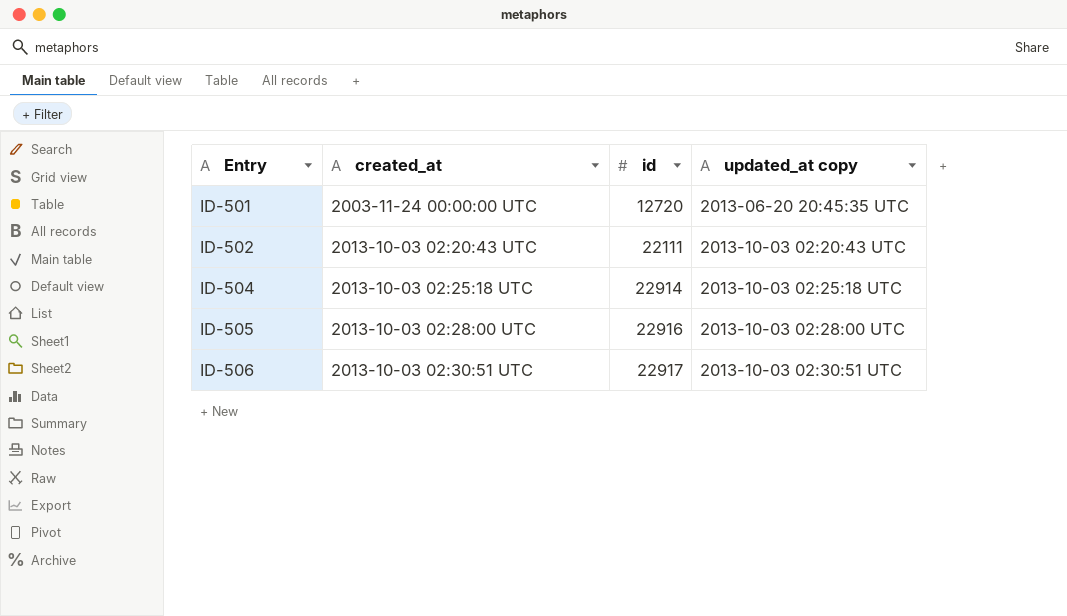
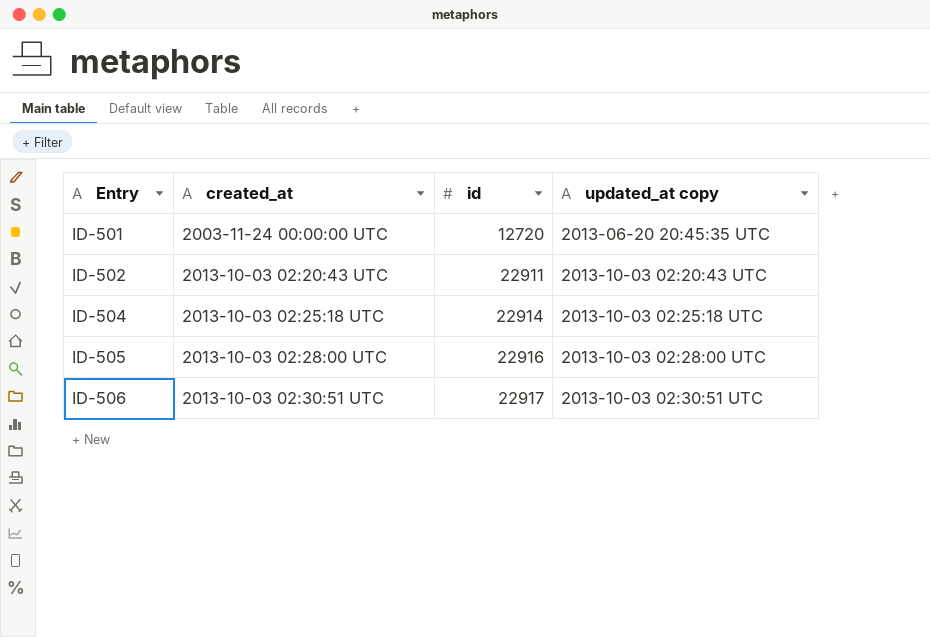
ID-502 | id: 22111 -> 22911

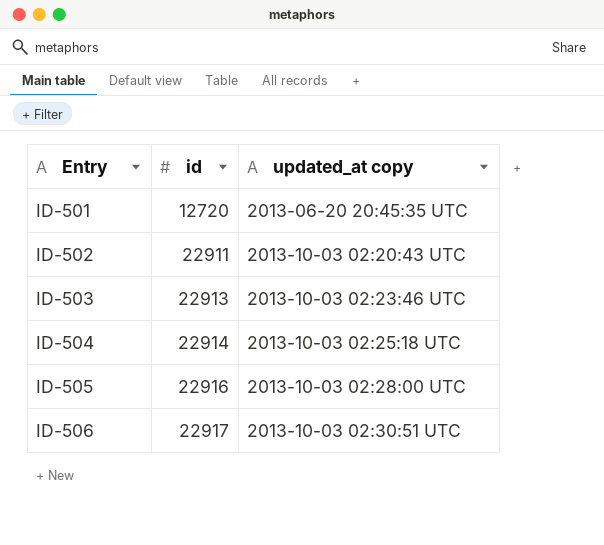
column created_at | position: 2 -> none
row ID-503: none -> 22913 | 2013-10-03 02:23:46 UTC

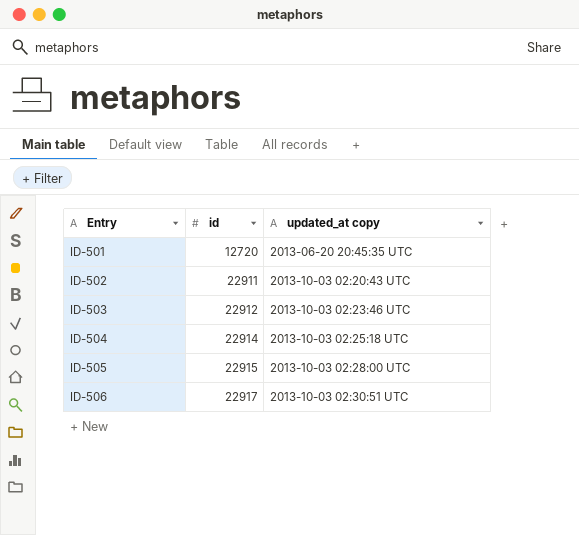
ID-503 | id: 22913 -> 22912
ID-505 | id: 22916 -> 22915

